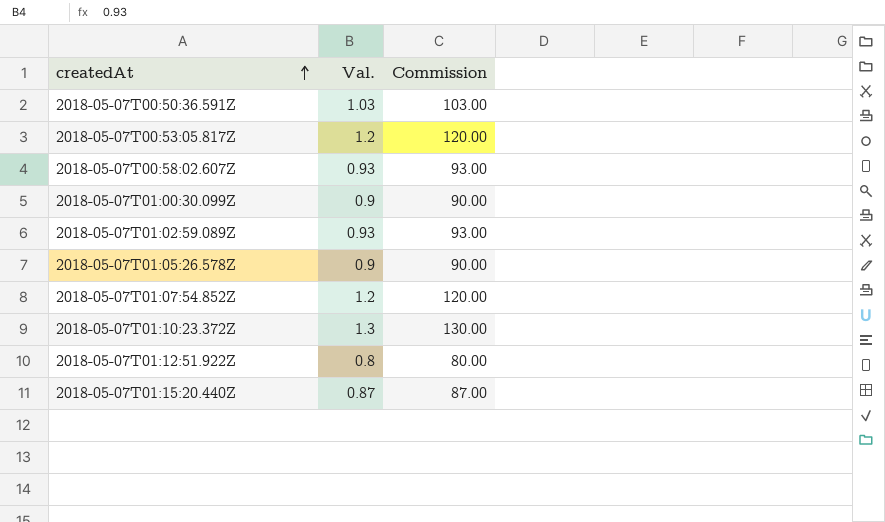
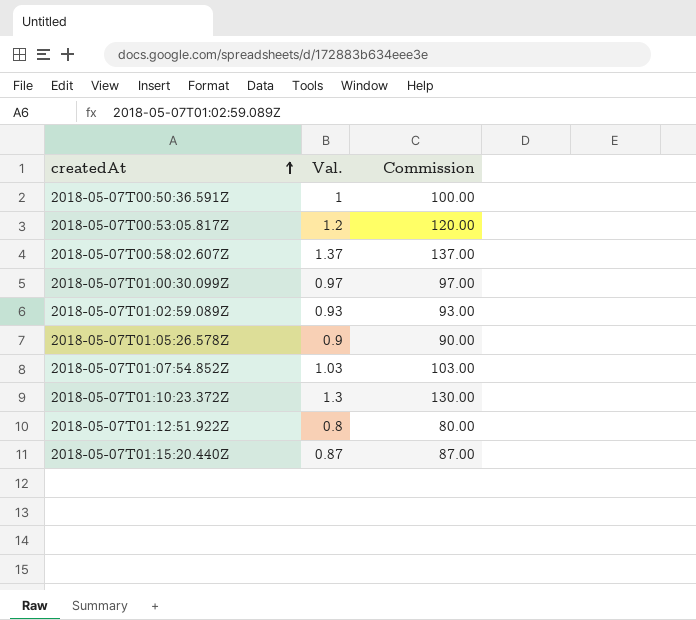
2018-05-07T00:50:36.591Z | Val.: 1.03 -> 1
2018-05-07T00:50:36.591Z | Commission: 103.00 -> 100.00
2018-05-07T00:58:02.607Z | Val.: 0.93 -> 1.37
2018-05-07T00:58:02.607Z | Commission: 93.00 -> 137.00
2018-05-07T01:00:30.099Z | Val.: 0.9 -> 0.97
2018-05-07T01:00:30.099Z | Commission: 90.00 -> 97.00
2018-05-07T01:07:54.852Z | Val.: 1.2 -> 1.03
2018-05-07T01:07:54.852Z | Commission: 120.00 -> 103.00

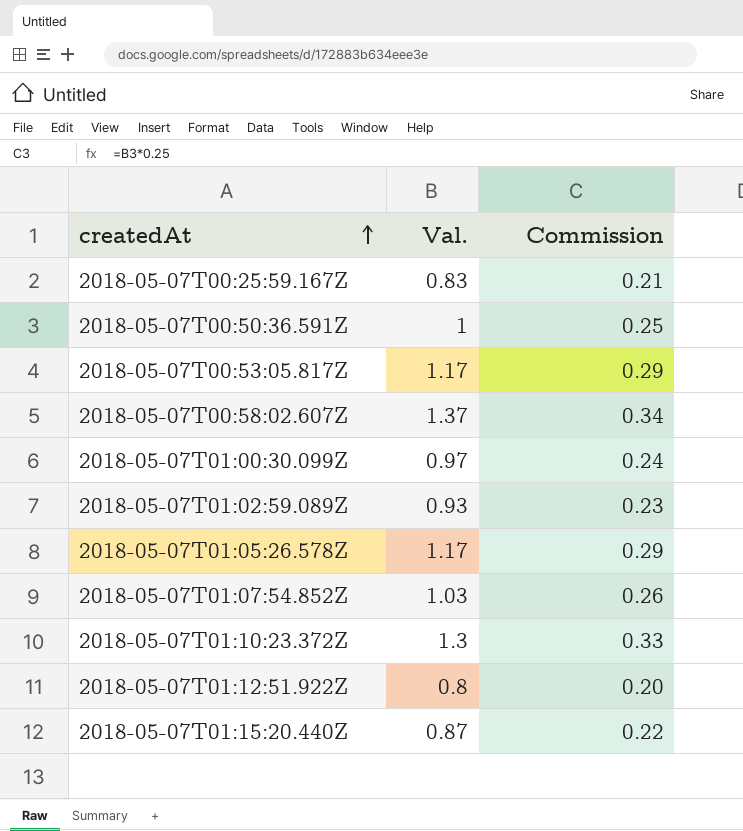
column Commission | formula: [Val.] * 100 -> [Val.] * 0.25
row 2018-05-07T00:25:59.167Z: none -> 0.83 | 0.21
2018-05-07T00:53:05.817Z | Val.: 1.2 -> 1.17
2018-05-07T01:05:26.578Z | Val.: 0.9 -> 1.17

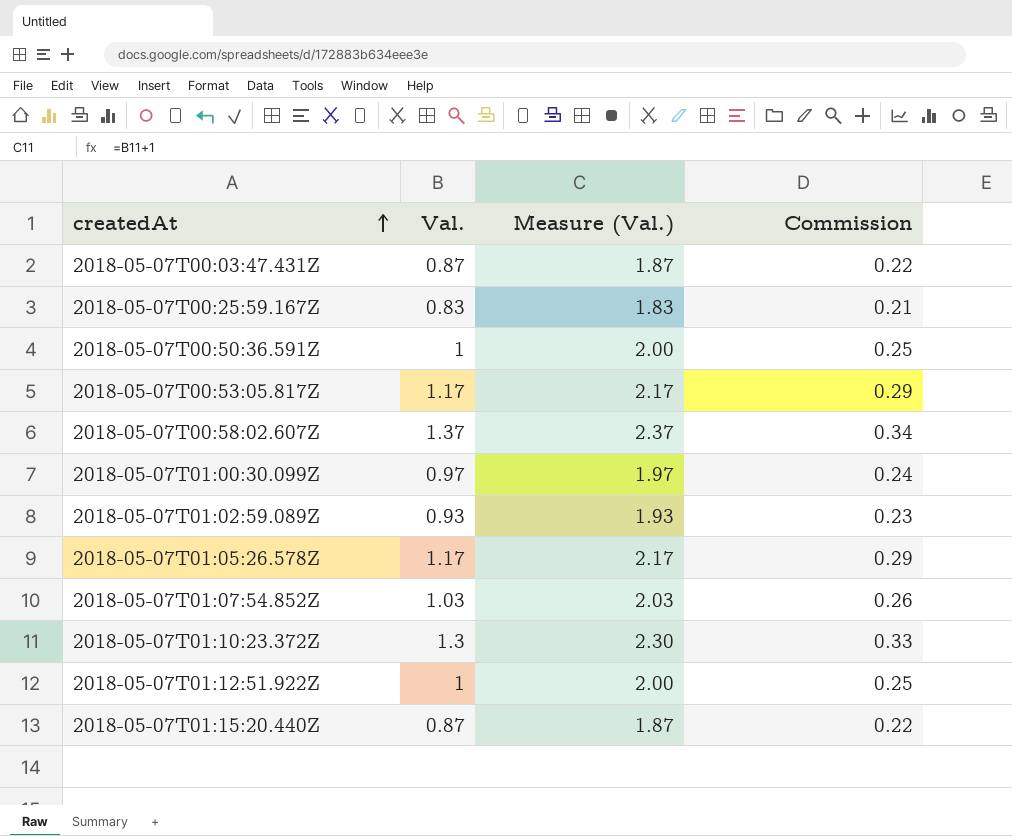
column Measure (Val.) | formula: none -> [Val.] + 1
row 2018-05-07T00:03:47.431Z: none -> 0.87 | 1.87 | 0.22
2018-05-07T01:12:51.922Z | Val.: 0.8 -> 1
2018-05-07T01:12:51.922Z | Commission: 0.20 -> 0.25

